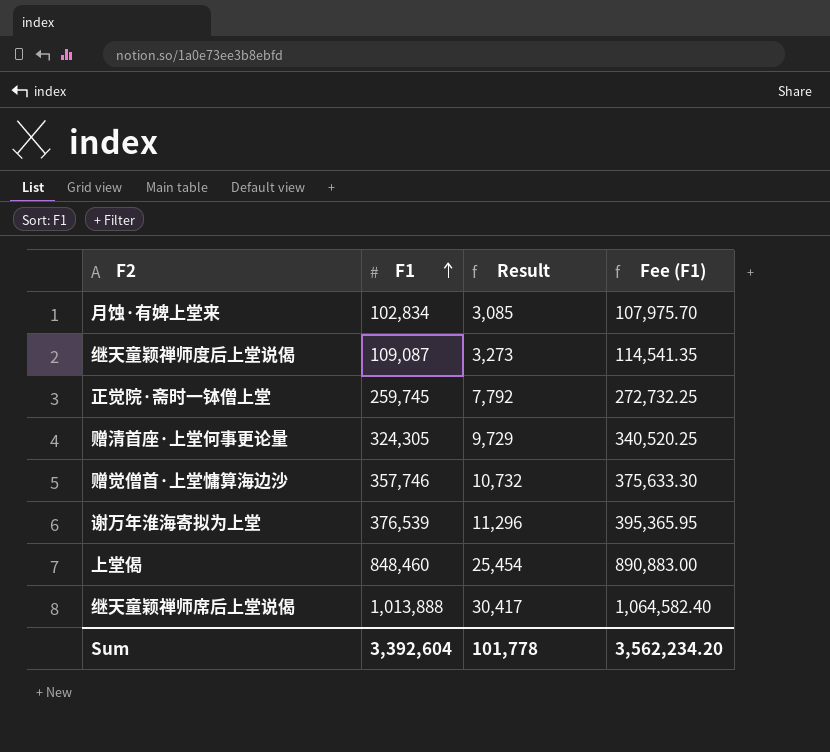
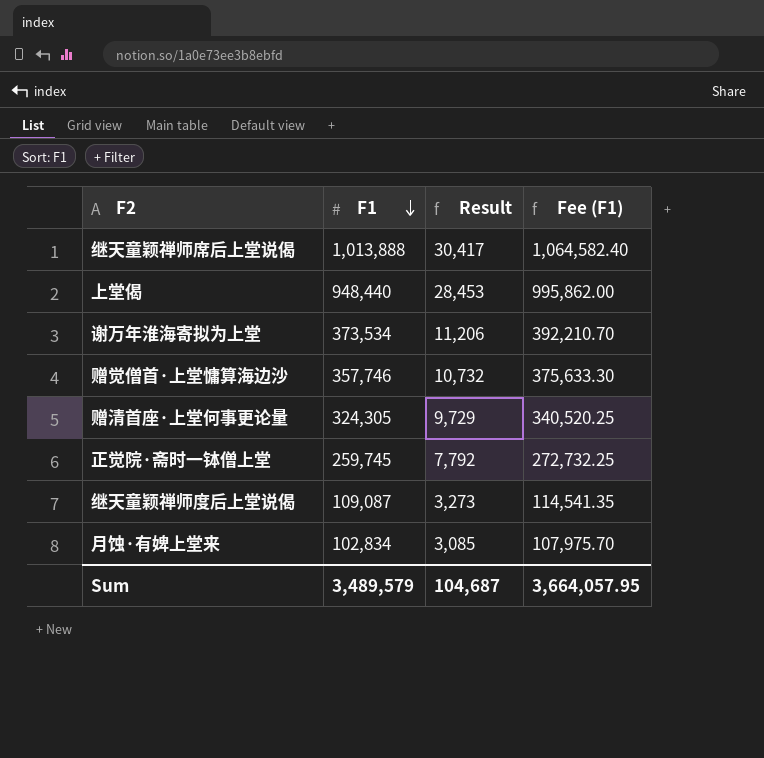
row order: F1 ascending -> F1 descending
上堂偈 | F1: 848,460 -> 948,440
上堂偈 | Result: 25,454 -> 28,453
上堂偈 | Fee (F1): 890,883.00 -> 995,862.00
谢万年淮海寄拟为上堂 | F1: 376,539 -> 373,534
谢万年淮海寄拟为上堂 | Result: 11,296 -> 11,206
谢万年淮海寄拟为上堂 | Fee (F1): 395,365.95 -> 392,210.70
Sum | F1: 3,392,604 -> 3,489,579
Sum | Result: 101,778 -> 104,687
Sum | Fee (F1): 3,562,234.20 -> 3,664,057.95

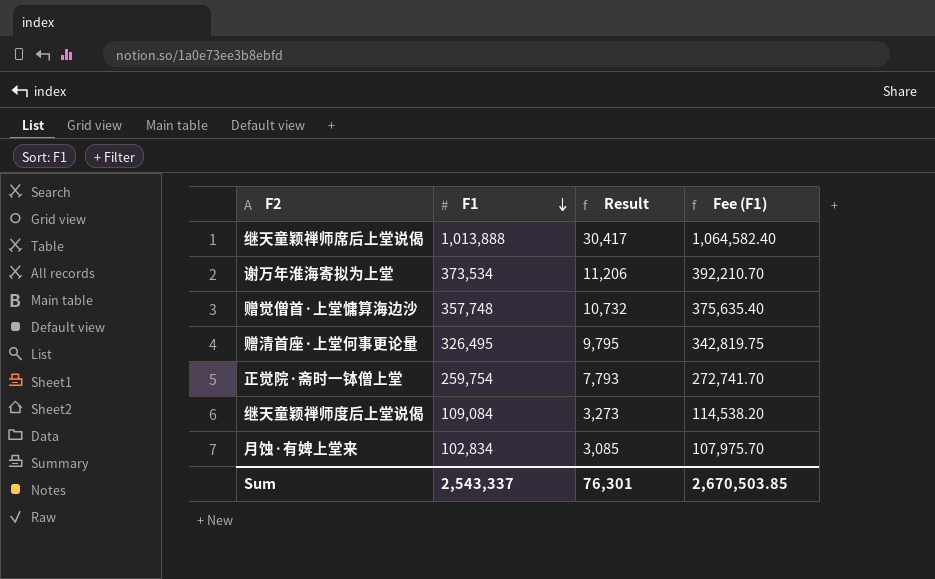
row 上堂偈: 948,440 | 28,453 | 995,862.00 -> none
赠觉僧首·上堂慵算海边沙 | F1: 357,746 -> 357,748
赠觉僧首·上堂慵算海边沙 | Fee (F1): 375,633.30 -> 375,635.40
赠清首座·上堂何事更论量 | F1: 324,305 -> 326,495
赠清首座·上堂何事更论量 | Result: 9,729 -> 9,795
赠清首座·上堂何事更论量 | Fee (F1): 340,520.25 -> 342,819.75
正觉院·斋时一钵僧上堂 | F1: 259,745 -> 259,754
正觉院·斋时一钵僧上堂 | Result: 7,792 -> 7,793
正觉院·斋时一钵僧上堂 | Fee (F1): 272,732.25 -> 272,741.70
继天童颖禅师度后上堂说偈 | F1: 109,087 -> 109,084
继天童颖禅师度后上堂说偈 | Fee (F1): 114,541.35 -> 114,538.20
Sum | F1: 3,489,579 -> 2,543,337
Sum | Result: 104,687 -> 76,301
Sum | Fee (F1): 3,664,057.95 -> 2,670,503.85

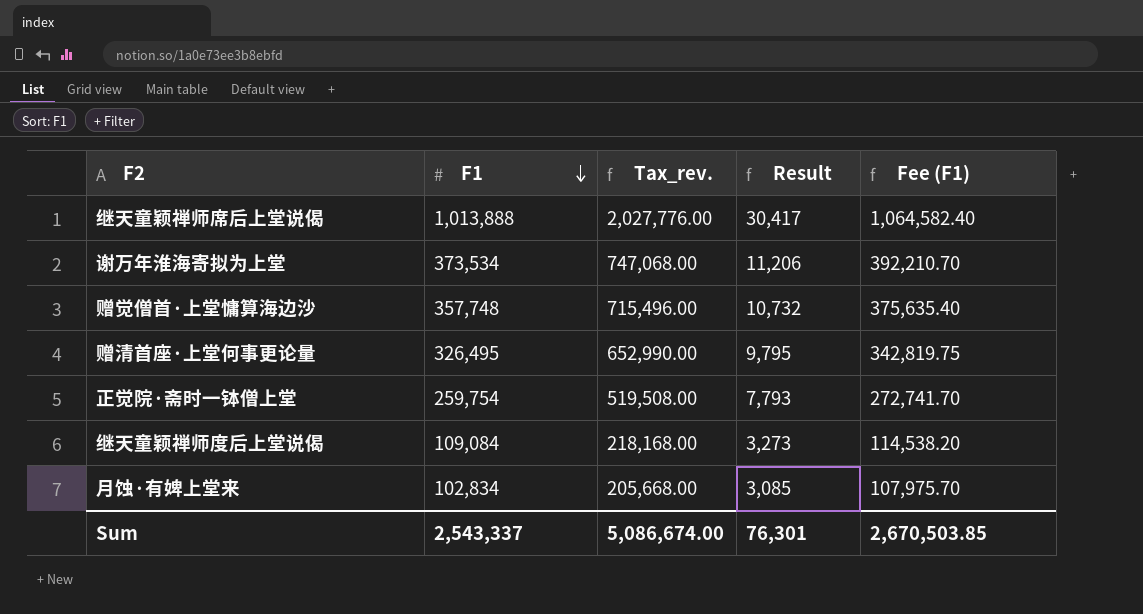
column Tax_rev. | formula: none -> [F1] * 2

